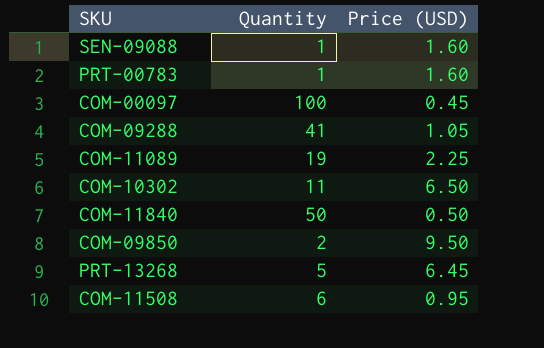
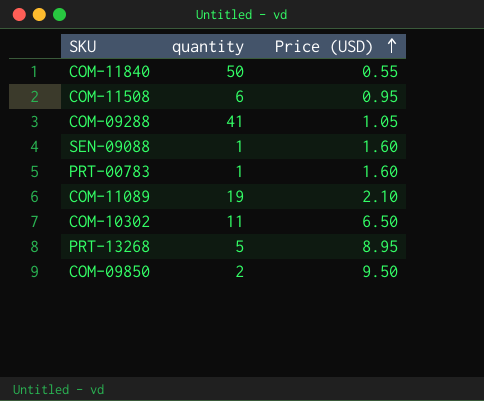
row order: none -> Price (USD) ascending
column name: Quantity -> quantity
row COM-00097: 100 | 0.45 -> none
COM-11840 | Price (USD): 0.50 -> 0.55
COM-11089 | Price (USD): 2.25 -> 2.10
PRT-13268 | Price (USD): 6.45 -> 8.95

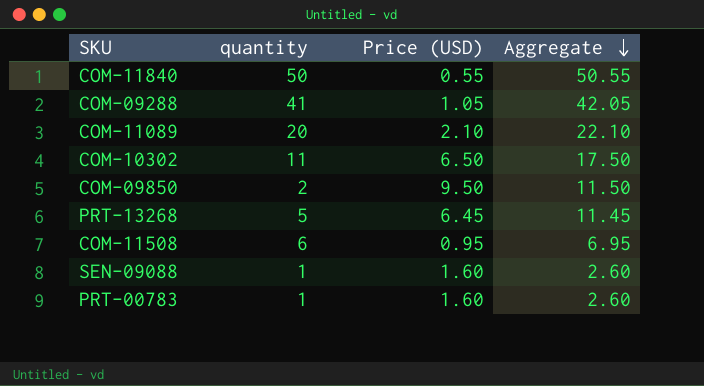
row order: Price (USD) ascending -> Aggregate descending
column Aggregate | formula: none -> [quantity] + [Price (USD)]
COM-11089 | quantity: 19 -> 20
PRT-13268 | Price (USD): 8.95 -> 6.45

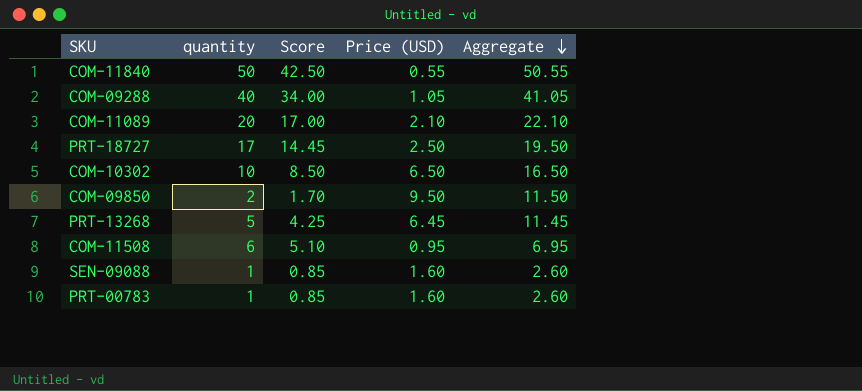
column Score | formula: none -> [quantity] * 0.85
COM-09288 | quantity: 41 -> 40
COM-09288 | Aggregate: 42.05 -> 41.05
row PRT-18727: none -> 17 | 14.45 | 2.50 | 19.50
COM-10302 | quantity: 11 -> 10
COM-10302 | Aggregate: 17.50 -> 16.50

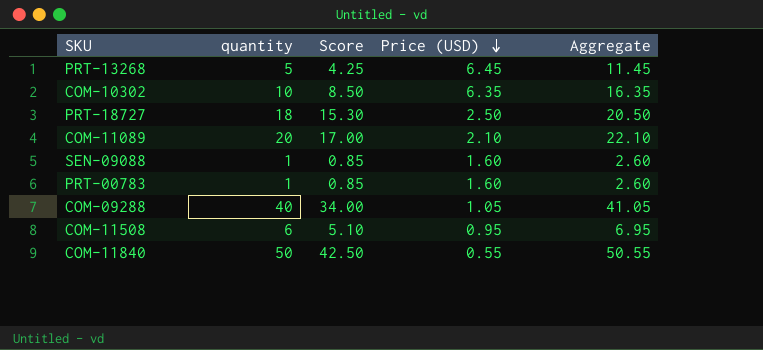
row order: Aggregate descending -> Price (USD) descending
row COM-09850: 2 | 1.70 | 9.50 | 11.50 -> none
COM-10302 | Price (USD): 6.50 -> 6.35
COM-10302 | Aggregate: 16.50 -> 16.35
PRT-18727 | quantity: 17 -> 18
PRT-18727 | Score: 14.45 -> 15.30
PRT-18727 | Aggregate: 19.50 -> 20.50

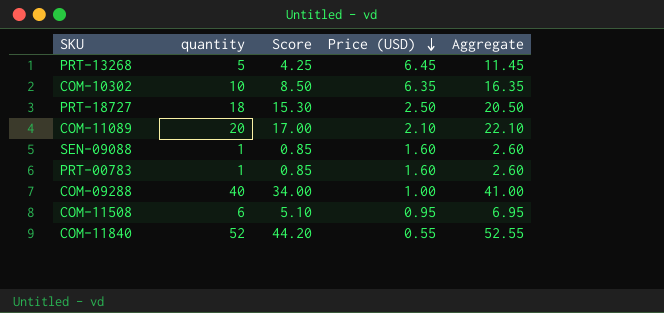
COM-09288 | Price (USD): 1.05 -> 1.00
COM-09288 | Aggregate: 41.05 -> 41.00
COM-11840 | quantity: 50 -> 52
COM-11840 | Score: 42.50 -> 44.20
COM-11840 | Aggregate: 50.55 -> 52.55

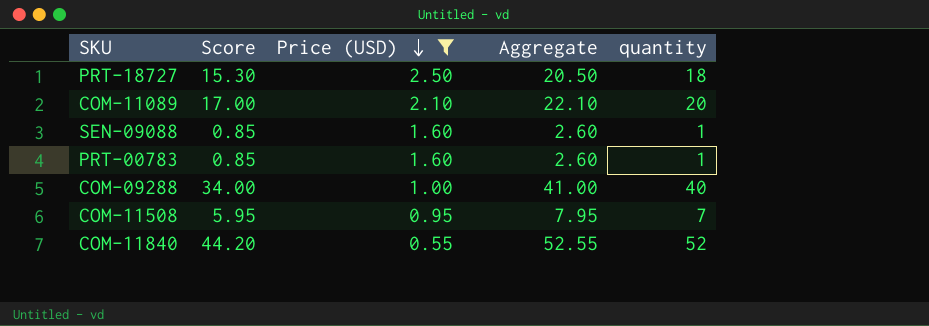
filter: none -> Price (USD) <= 2.50
column quantity | position: 2 -> 5
COM-11508 | Score: 5.10 -> 5.95
COM-11508 | Aggregate: 6.95 -> 7.95
COM-11508 | quantity: 6 -> 7

